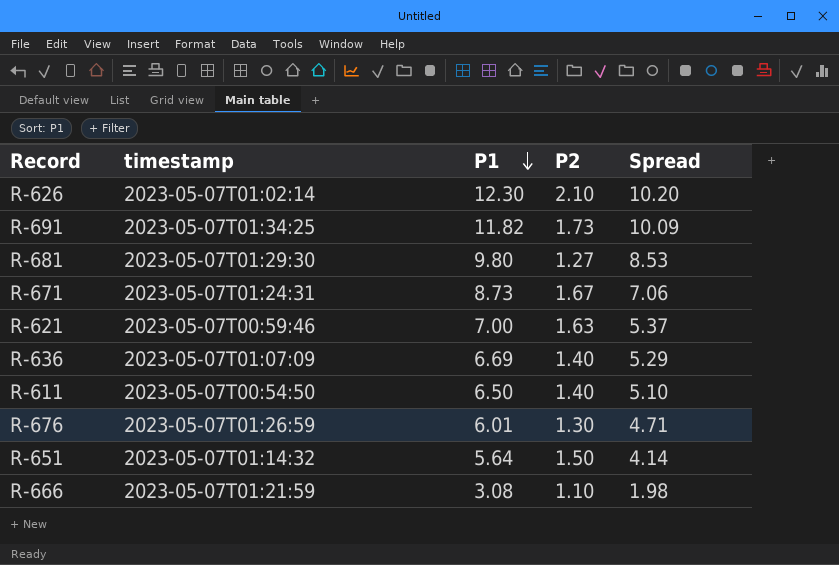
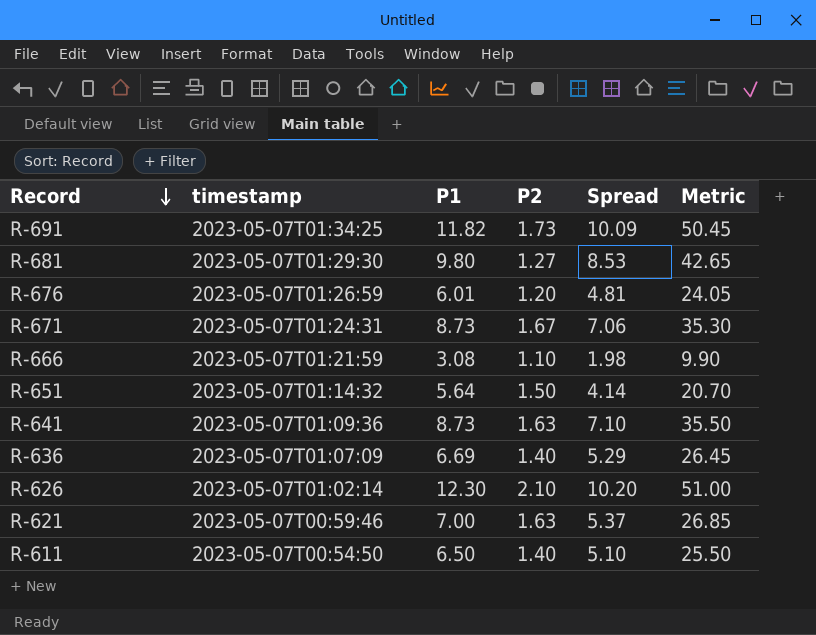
row order: P1 descending -> Record descending
column Metric | formula: none -> [Spread] * 5
R-676 | P2: 1.30 -> 1.20
R-676 | Spread: 4.71 -> 4.81
row R-641: none -> 2023-05-07T01:09:36 | 8.73 | 1.63 | 7.10 | 35.50

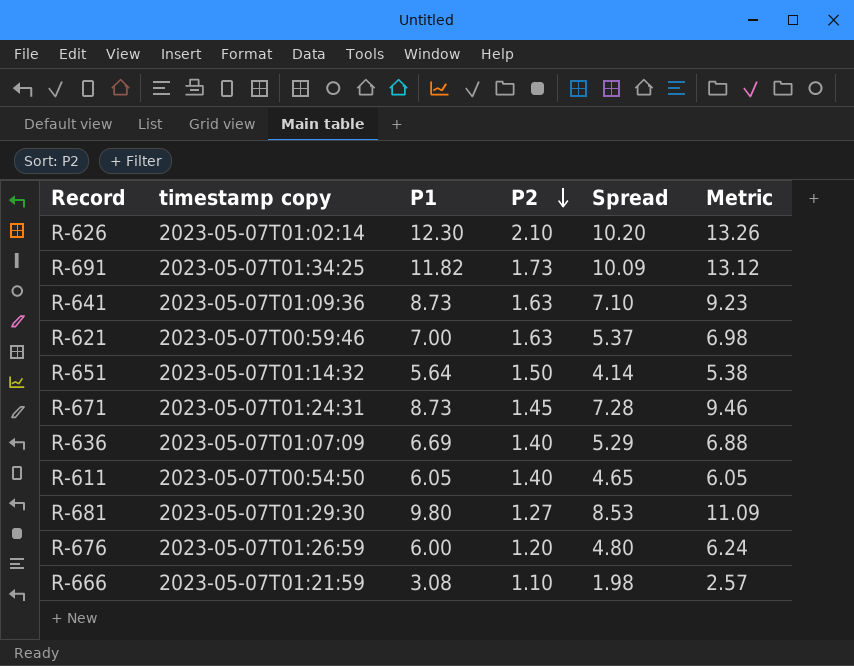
row order: Record descending -> P2 descending
column name: timestamp -> timestamp copy
column Metric | formula: [Spread] * 5 -> [Spread] * 1.3
R-671 | P2: 1.67 -> 1.45
R-671 | Spread: 7.06 -> 7.28
R-611 | P1: 6.50 -> 6.05
R-611 | Spread: 5.10 -> 4.65
R-676 | P1: 6.01 -> 6.00
R-676 | Spread: 4.81 -> 4.80

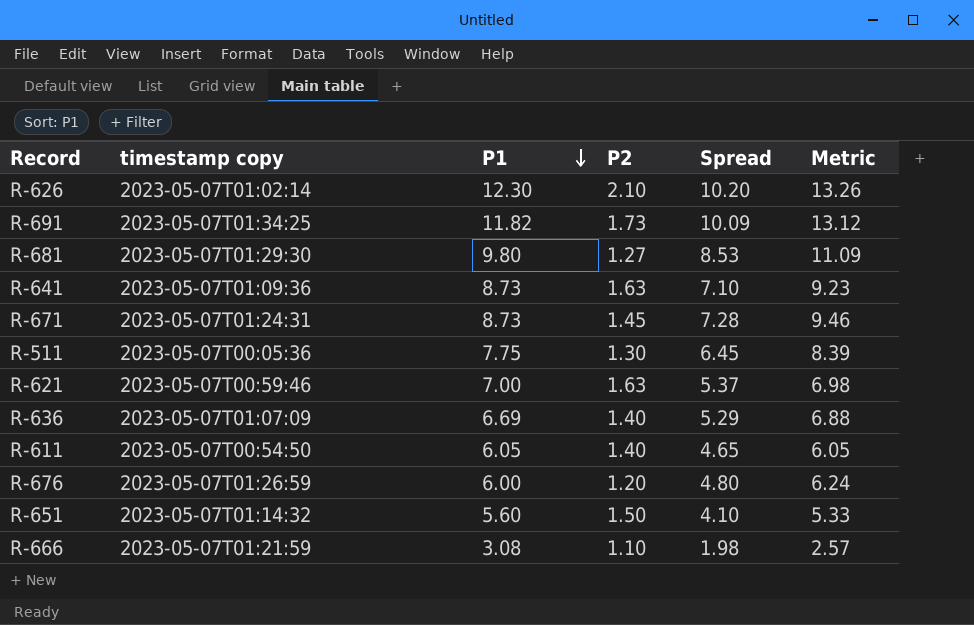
row order: P2 descending -> P1 descending
row R-511: none -> 2023-05-07T00:05:36 | 7.75 | 1.30 | 6.45 | 8.39
R-651 | P1: 5.64 -> 5.60
R-651 | Spread: 4.14 -> 4.10
R-651 | Metric: 5.38 -> 5.33

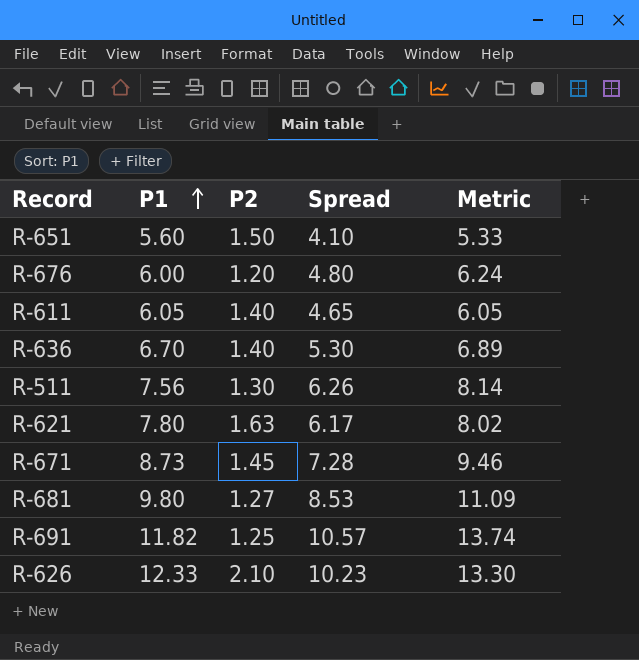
row order: P1 descending -> P1 ascending
column timestamp copy | position: 2 -> none
row R-641: 2023-05-07T01:09:36 | 8.73 | 1.63 | 7.10 | 9.23 -> none
row R-666: 2023-05-07T01:21:59 | 3.08 | 1.10 | 1.98 | 2.57 -> none
R-636 | P1: 6.69 -> 6.70
R-636 | Spread: 5.29 -> 5.30
R-636 | Metric: 6.88 -> 6.89
R-511 | P1: 7.75 -> 7.56
R-511 | Spread: 6.45 -> 6.26
R-511 | Metric: 8.39 -> 8.14
R-621 | P1: 7.00 -> 7.80
R-621 | Spread: 5.37 -> 6.17
R-621 | Metric: 6.98 -> 8.02
R-691 | P2: 1.73 -> 1.25
R-691 | Spread: 10.09 -> 10.57
R-691 | Metric: 13.12 -> 13.74
R-626 | P1: 12.30 -> 12.33
R-626 | Spread: 10.20 -> 10.23
R-626 | Metric: 13.26 -> 13.30

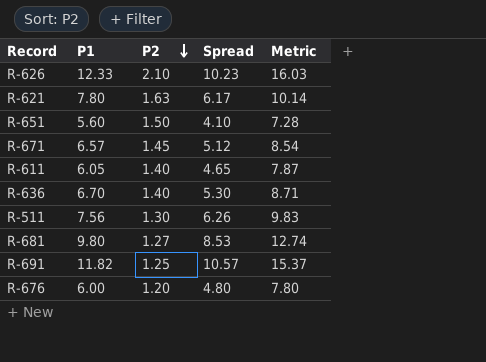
row order: P1 ascending -> P2 descending
column Metric | formula: [Spread] * 1.3 -> [P1] * 1.3
R-671 | P1: 8.73 -> 6.57
R-671 | Spread: 7.28 -> 5.12

